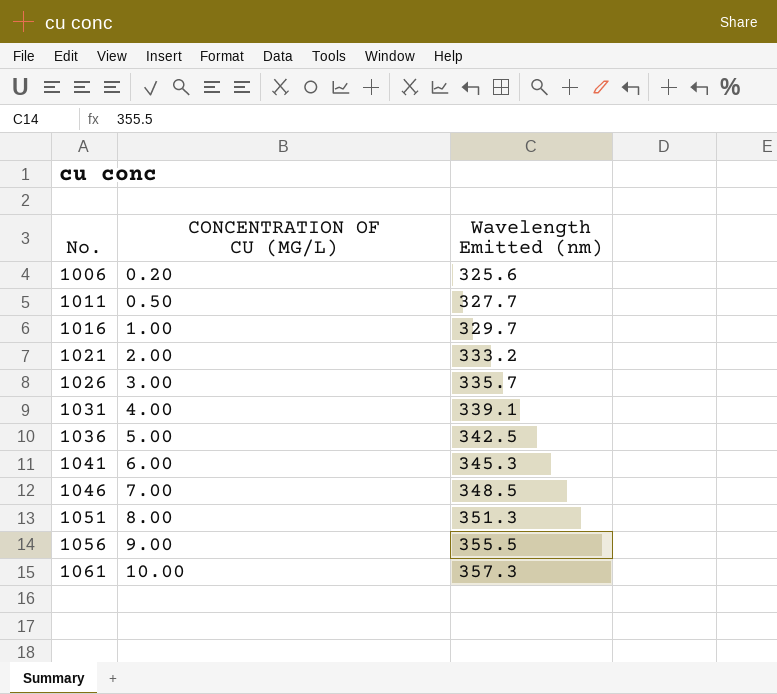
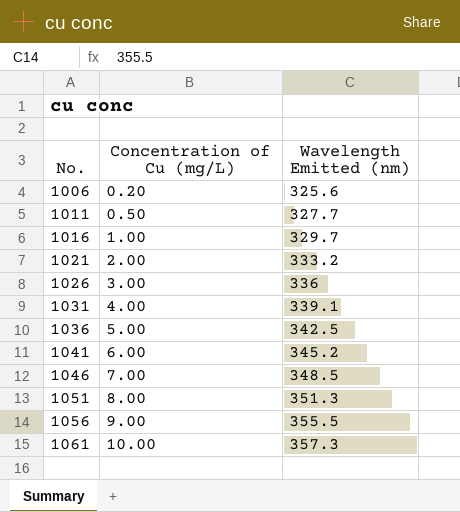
column name: CONCENTRATION OF CU (MG/L) -> Concentration of Cu (mg/L)
1026 | Wavelength Emitted (nm): 335.7 -> 336
1041 | Wavelength Emitted (nm): 345.3 -> 345.2

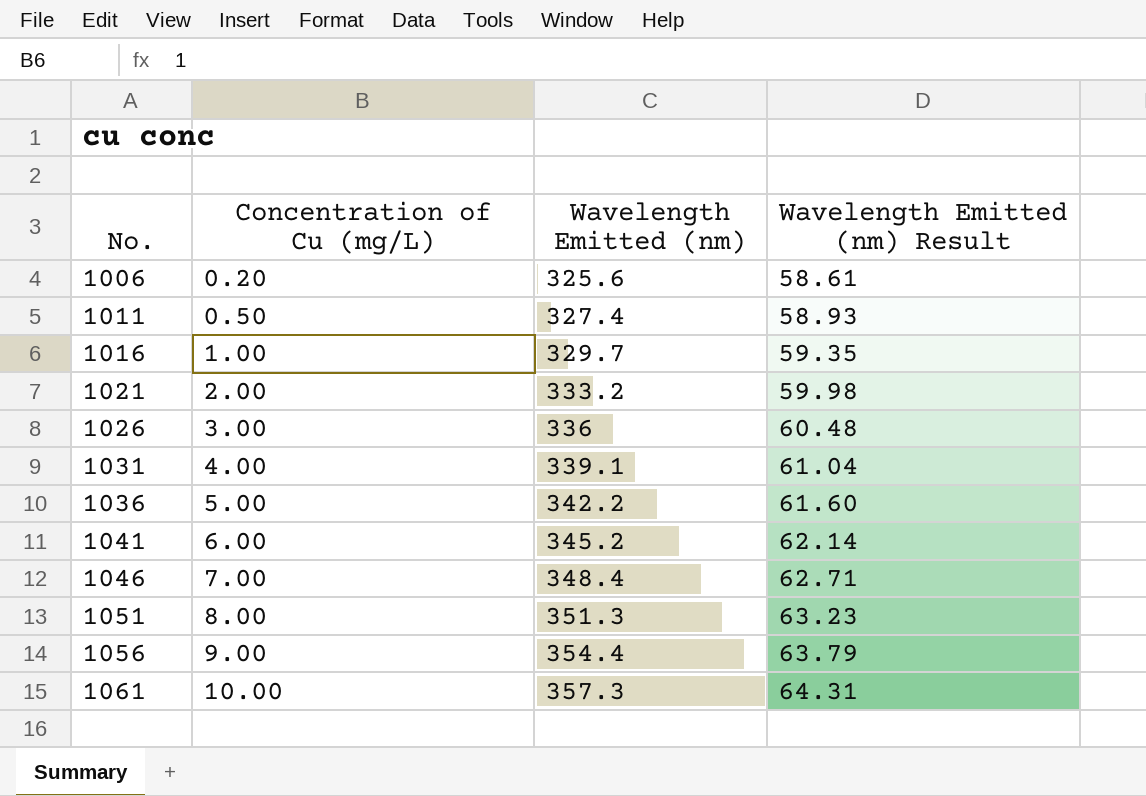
column Wavelength Emitted (nm) Result | formula: none -> [Wavelength Emitted (nm)] * 0.18
1011 | Wavelength Emitted (nm): 327.7 -> 327.4
1036 | Wavelength Emitted (nm): 342.5 -> 342.2
1046 | Wavelength Emitted (nm): 348.5 -> 348.4
1056 | Wavelength Emitted (nm): 355.5 -> 354.4

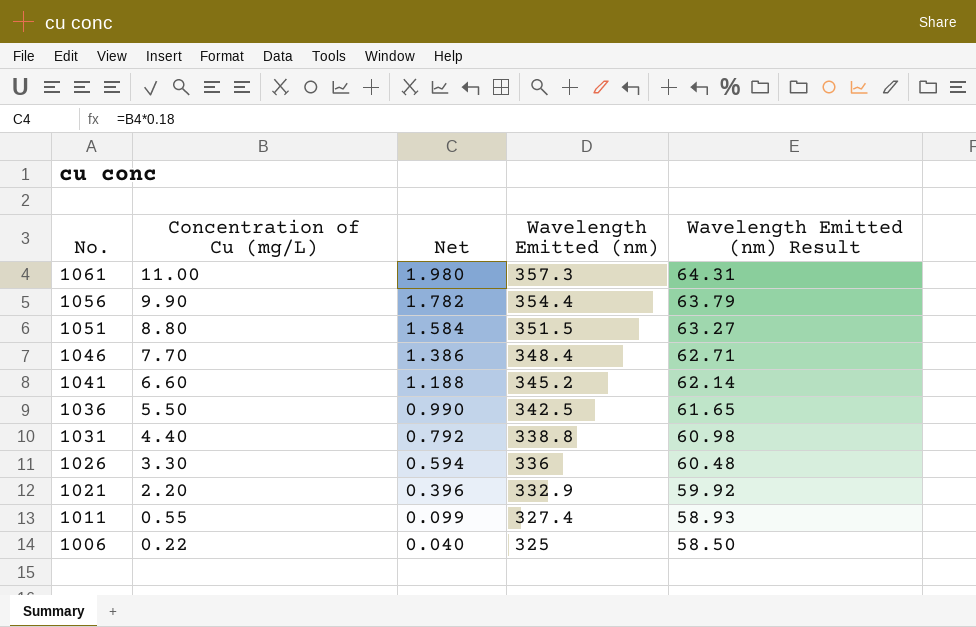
row order: No. ascending -> No. descending
column Net | formula: none -> [Concentration of Cu (mg/L)] * 0.18
row 1016: 1.00 | 329.7 | 59.35 -> none
1061 | Concentration of Cu (mg/L): 10.00 -> 11.00
1056 | Concentration of Cu (mg/L): 9.00 -> 9.90
1051 | Concentration of Cu (mg/L): 8.00 -> 8.80
1051 | Wavelength Emitted (nm): 351.3 -> 351.5
1051 | Wavelength Emitted (nm) Result: 63.23 -> 63.27
1046 | Concentration of Cu (mg/L): 7.00 -> 7.70
1041 | Concentration of Cu (mg/L): 6.00 -> 6.60
1036 | Concentration of Cu (mg/L): 5.00 -> 5.50
1036 | Wavelength Emitted (nm): 342.2 -> 342.5
1036 | Wavelength Emitted (nm) Result: 61.60 -> 61.65
1031 | Concentration of Cu (mg/L): 4.00 -> 4.40
1031 | Wavelength Emitted (nm): 339.1 -> 338.8
1031 | Wavelength Emitted (nm) Result: 61.04 -> 60.98
1026 | Concentration of Cu (mg/L): 3.00 -> 3.30
1021 | Concentration of Cu (mg/L): 2.00 -> 2.20
1021 | Wavelength Emitted (nm): 333.2 -> 332.9
1021 | Wavelength Emitted (nm) Result: 59.98 -> 59.92
1011 | Concentration of Cu (mg/L): 0.50 -> 0.55
1006 | Concentration of Cu (mg/L): 0.20 -> 0.22
1006 | Wavelength Emitted (nm): 325.6 -> 325
1006 | Wavelength Emitted (nm) Result: 58.61 -> 58.50

